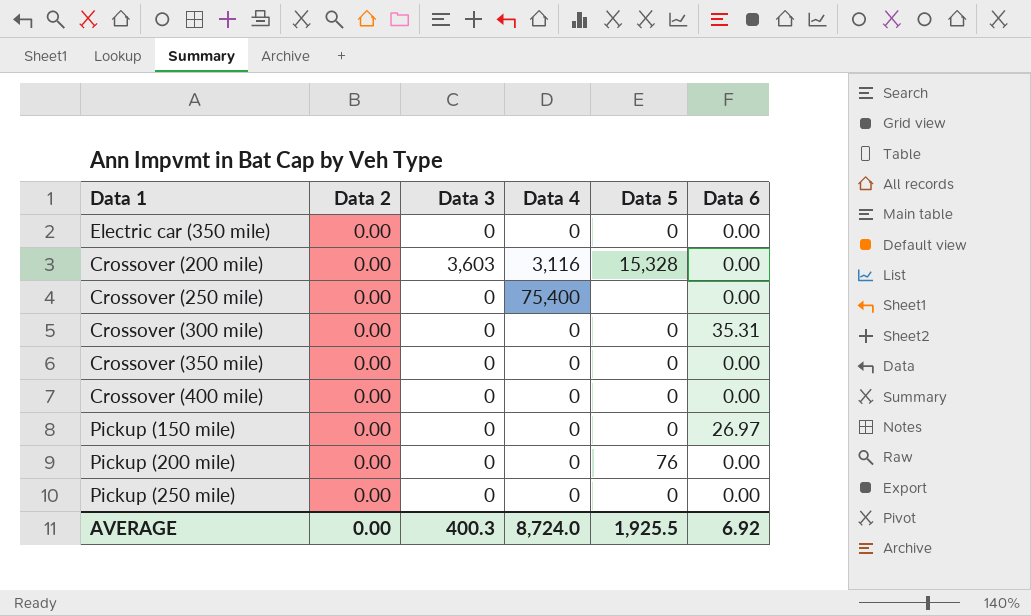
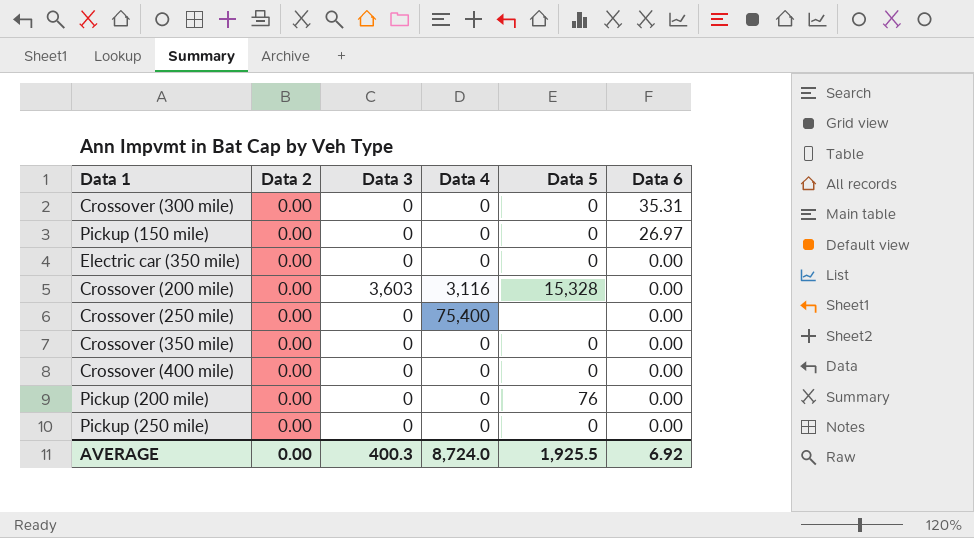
row order: none -> Data 6 descending

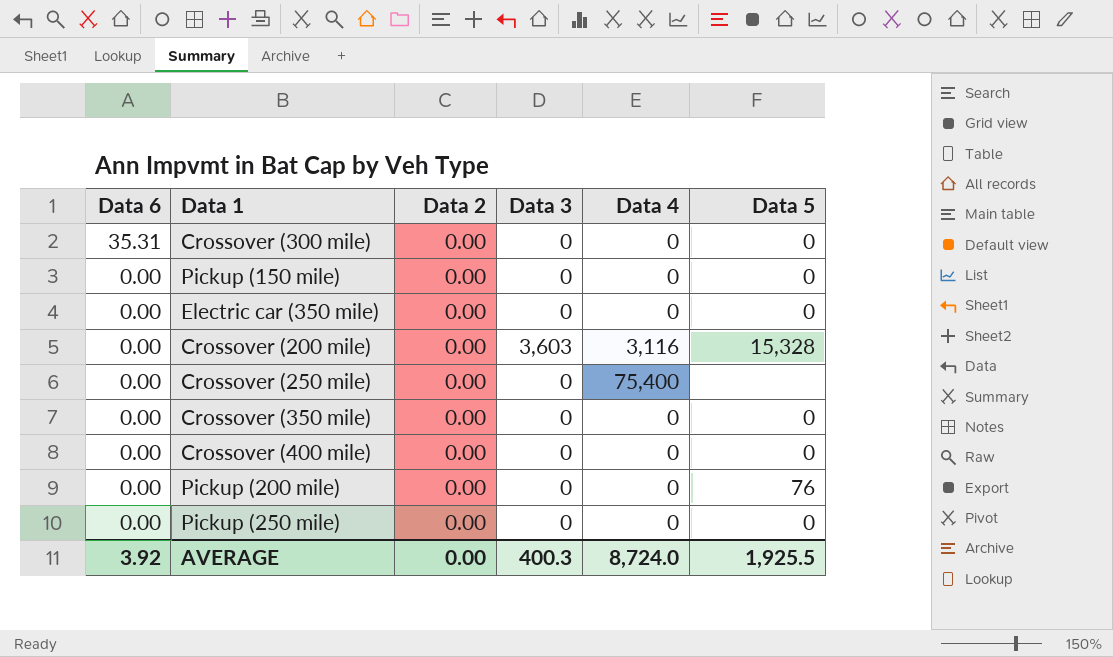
column Data 6 | position: 6 -> 1
Pickup (150 mile) | Data 6: 26.97 -> 0.00
AVERAGE | Data 6: 6.92 -> 3.92

